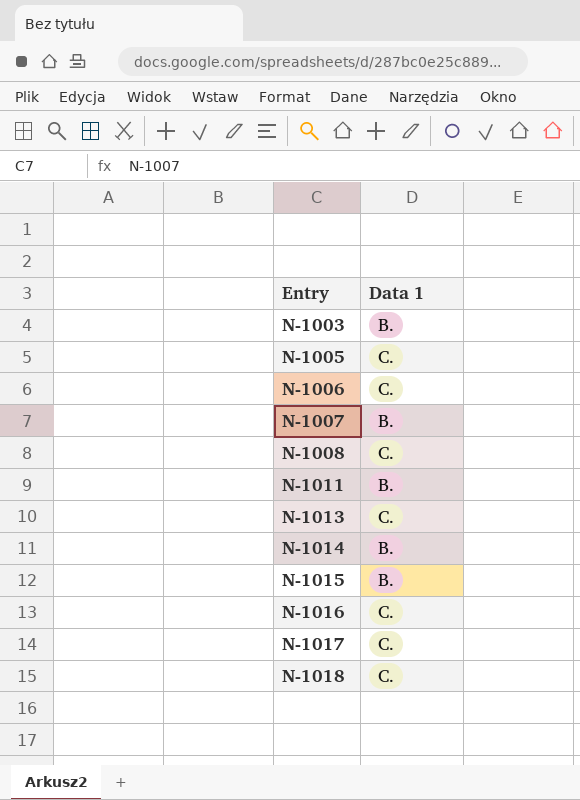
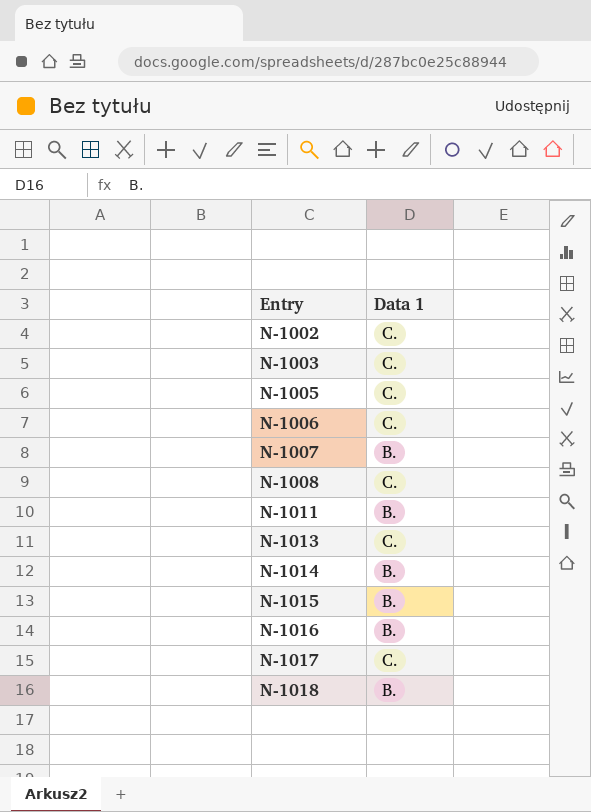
row N-1002: none -> C.
N-1003 | Data 1: B. -> C.
N-1016 | Data 1: C. -> B.
N-1018 | Data 1: C. -> B.

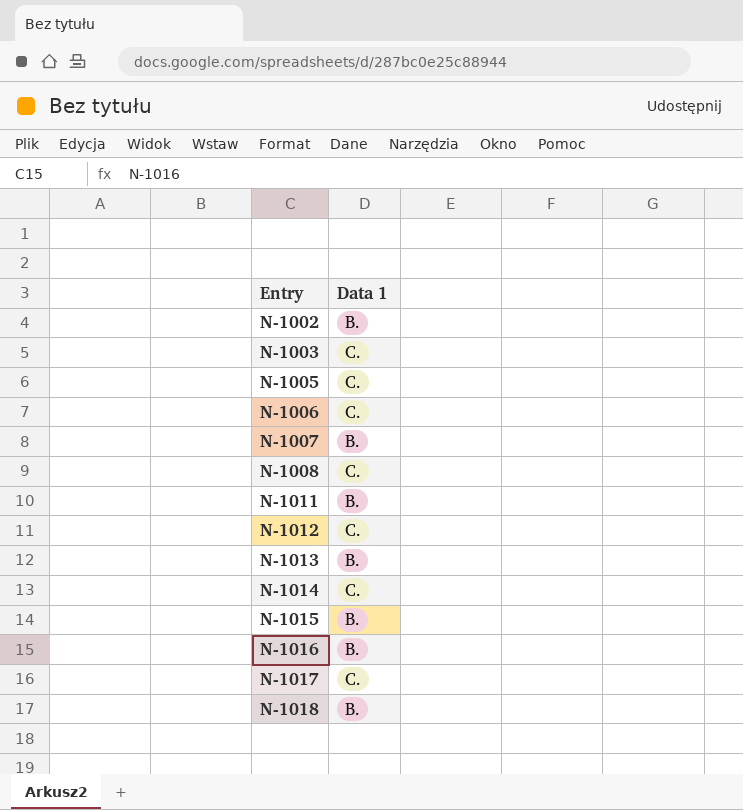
N-1002 | Data 1: C. -> B.
row N-1012: none -> C.
N-1013 | Data 1: C. -> B.
N-1014 | Data 1: B. -> C.

